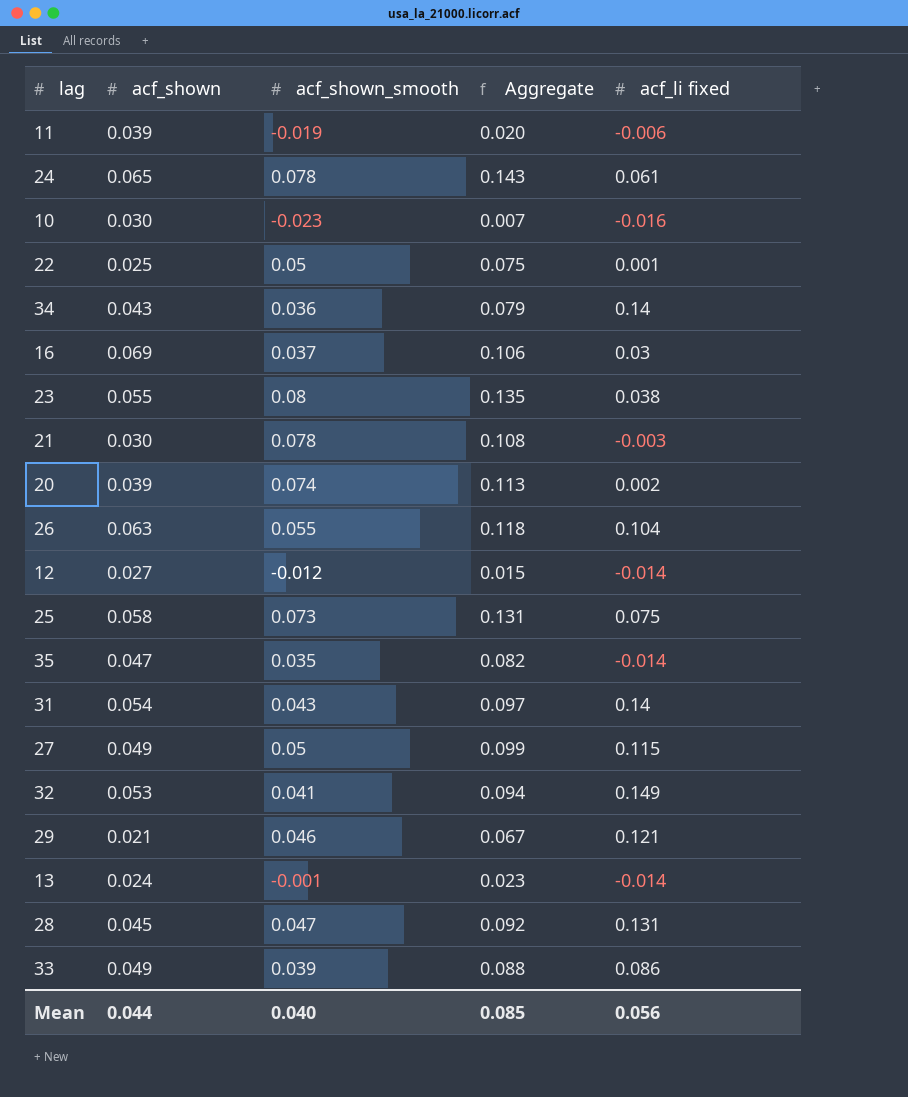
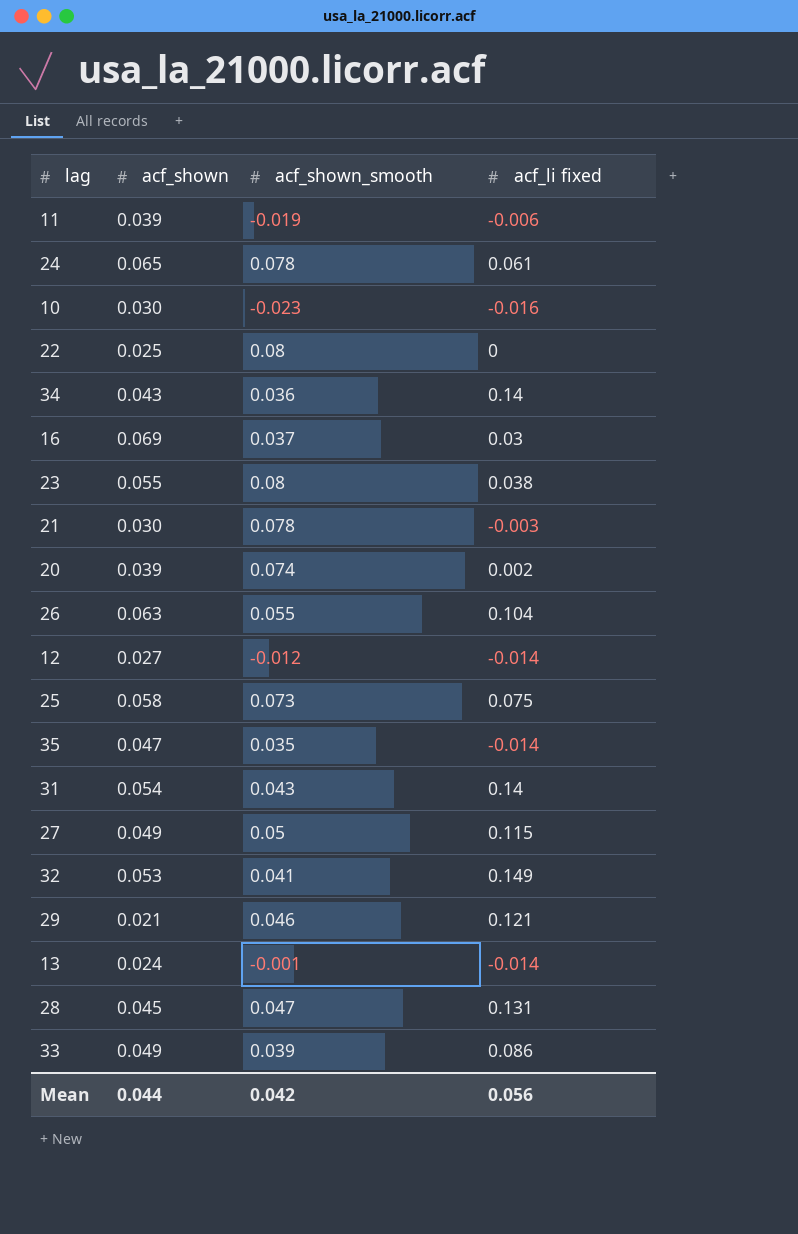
column Aggregate | formula: [acf_shown] + [acf_shown_smooth] -> none
22 | acf_shown_smooth: 0.05 -> 0.08
22 | acf_li fixed: 0.001 -> 0
Mean | acf_shown_smooth: 0.040 -> 0.042

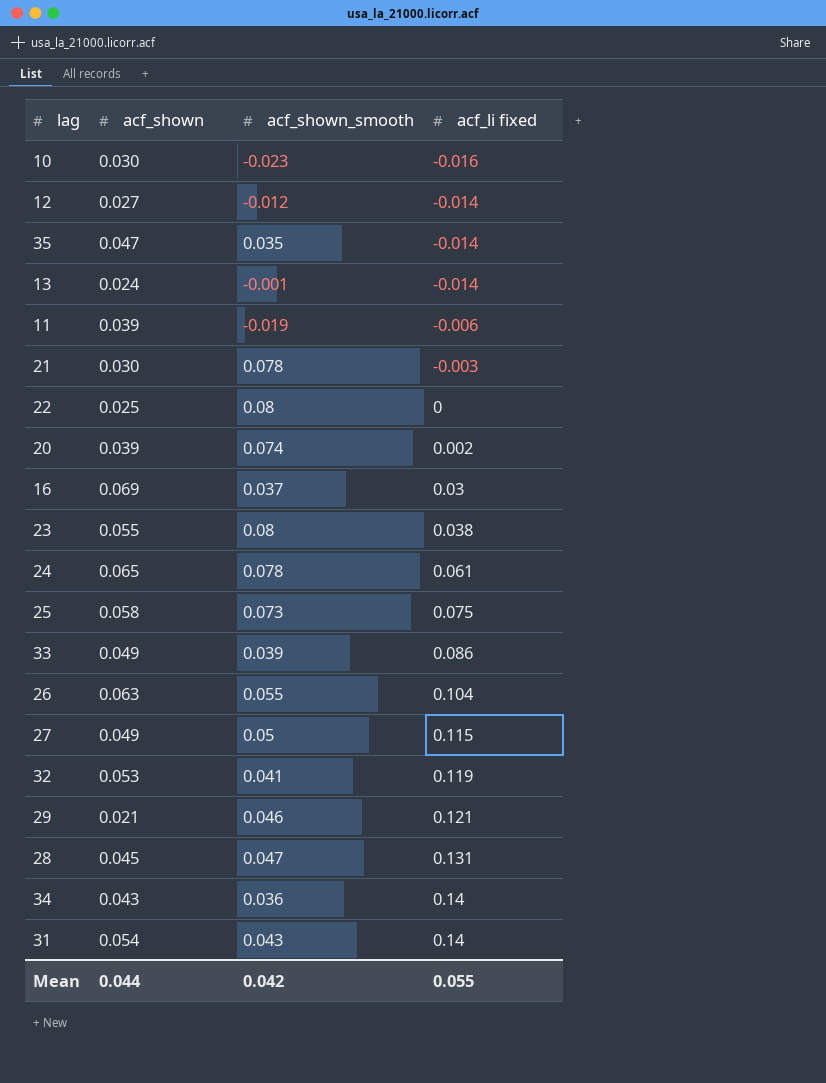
row order: none -> acf_li fixed ascending
32 | acf_li fixed: 0.149 -> 0.119
Mean | acf_li fixed: 0.056 -> 0.055

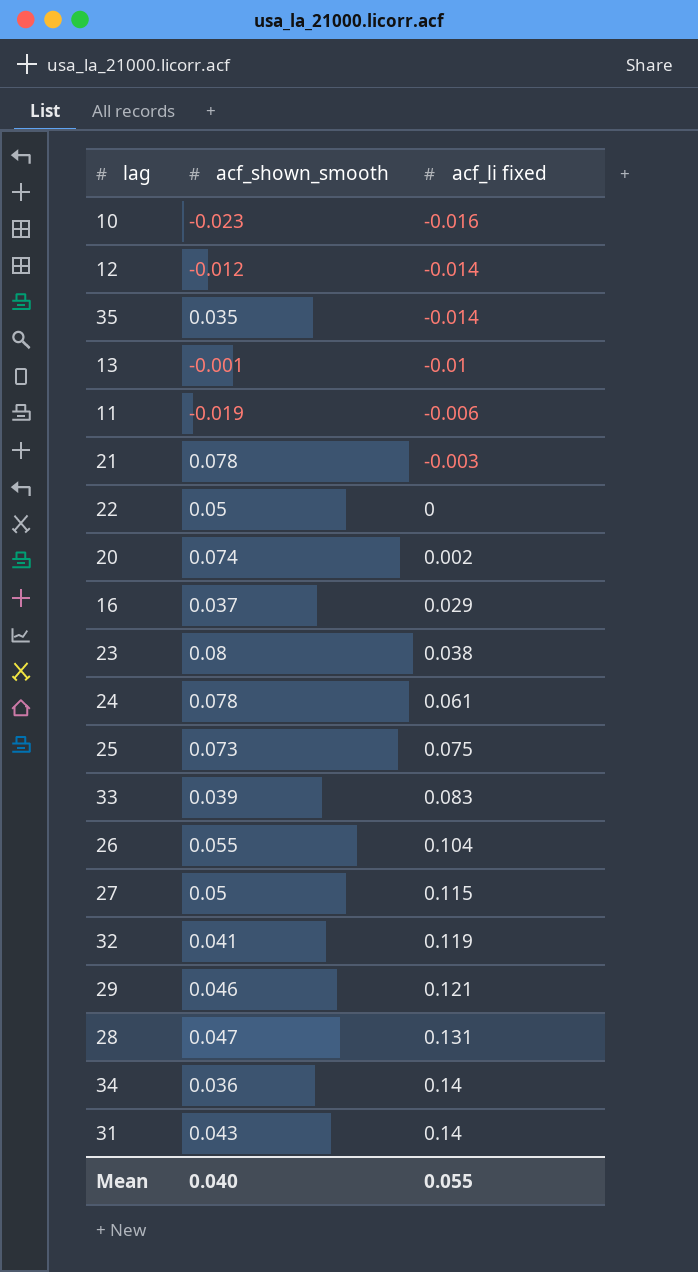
column acf_shown | position: 2 -> none
13 | acf_li fixed: -0.014 -> -0.01
22 | acf_shown_smooth: 0.08 -> 0.05
16 | acf_li fixed: 0.03 -> 0.029
33 | acf_li fixed: 0.086 -> 0.083
Mean | acf_shown_smooth: 0.042 -> 0.040

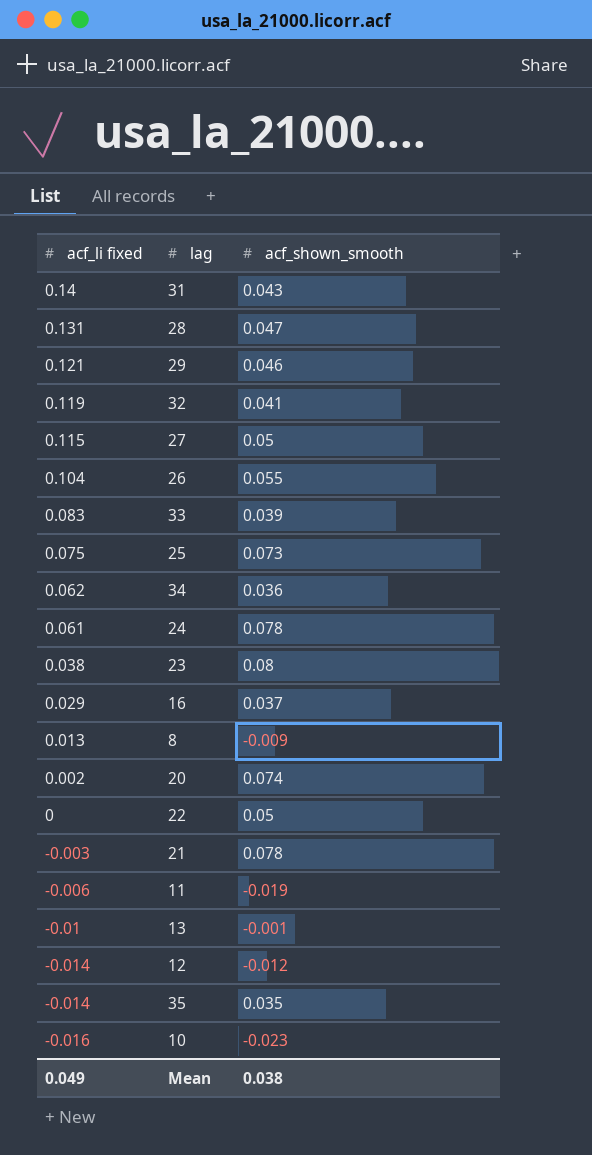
row order: acf_li fixed ascending -> acf_li fixed descending
column acf_li fixed | position: 3 -> 1
34 | acf_li fixed: 0.14 -> 0.062
row 8: none -> 0.013 | -0.009
Mean | acf_li fixed: 0.055 -> 0.049
Mean | acf_shown_smooth: 0.040 -> 0.038

